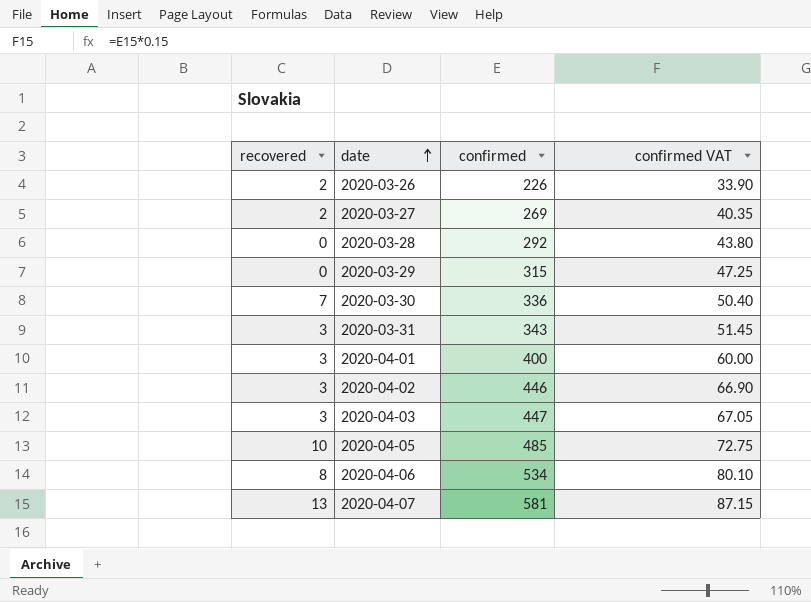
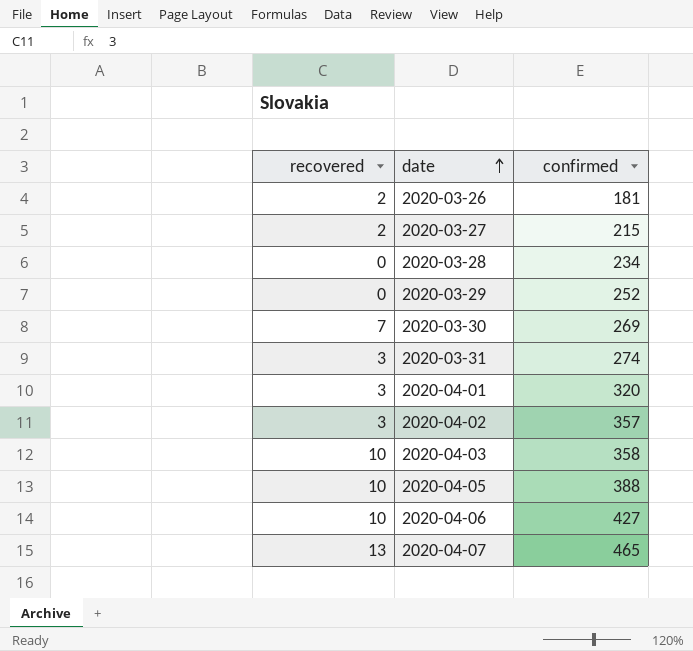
column confirmed VAT | formula: [confirmed] * 0.15 -> none
2020-03-26 | confirmed: 226 -> 181
2020-03-27 | confirmed: 269 -> 215
2020-03-28 | confirmed: 292 -> 234
2020-03-29 | confirmed: 315 -> 252
2020-03-30 | confirmed: 336 -> 269
2020-03-31 | confirmed: 343 -> 274
2020-04-01 | confirmed: 400 -> 320
2020-04-02 | confirmed: 446 -> 357
2020-04-03 | recovered: 3 -> 10
2020-04-03 | confirmed: 447 -> 358
2020-04-05 | confirmed: 485 -> 388
2020-04-06 | recovered: 8 -> 10
2020-04-06 | confirmed: 534 -> 427
2020-04-07 | confirmed: 581 -> 465

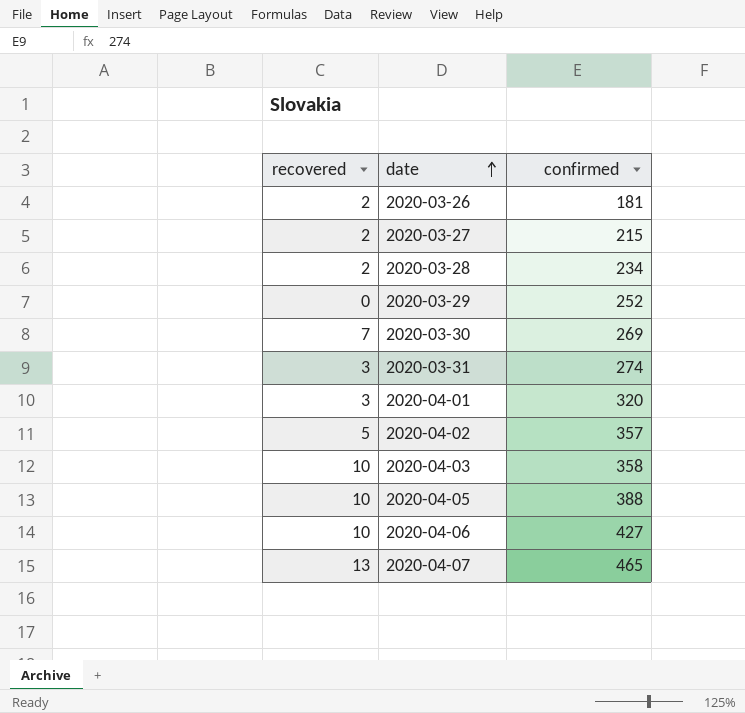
2020-03-28 | recovered: 0 -> 2
2020-04-02 | recovered: 3 -> 5

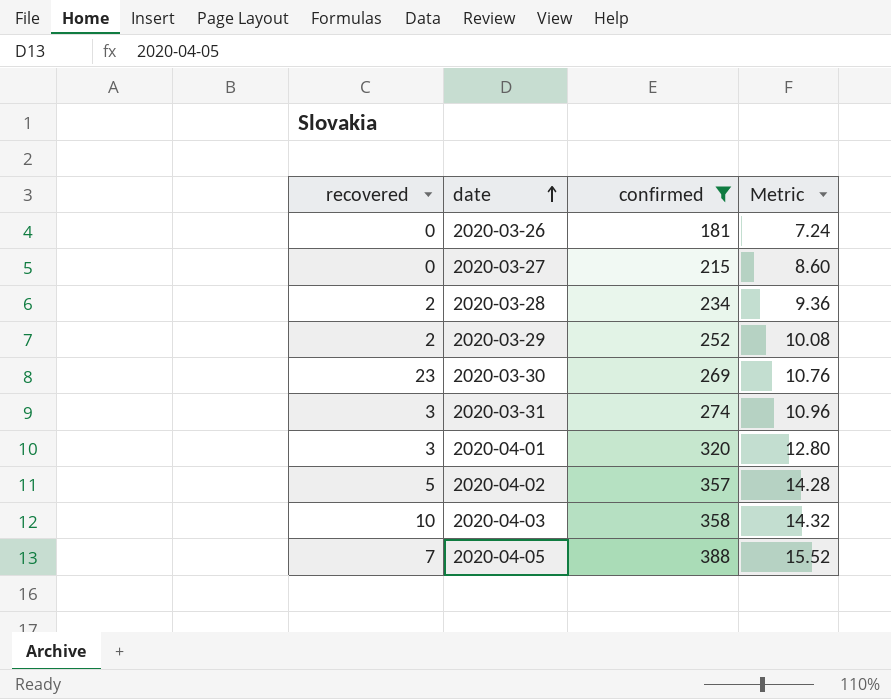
filter: none -> confirmed <= 388
column Metric | formula: none -> [confirmed] * 0.04
2020-03-26 | recovered: 2 -> 0
2020-03-27 | recovered: 2 -> 0
2020-03-29 | recovered: 0 -> 2
2020-03-30 | recovered: 7 -> 23
2020-04-05 | recovered: 10 -> 7

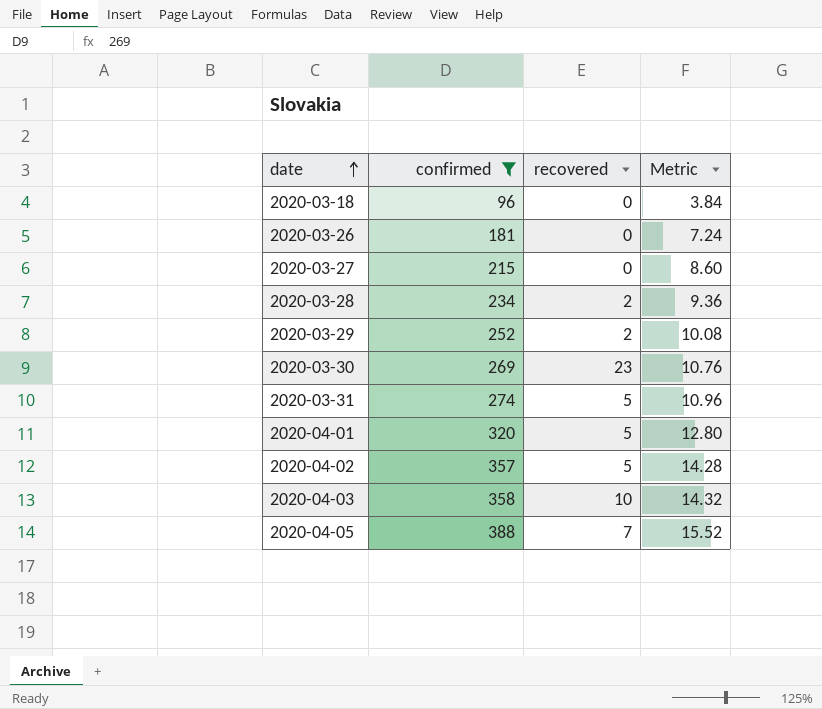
column recovered | position: 1 -> 3
row 2020-03-18: none -> 96 | 0 | 3.84
2020-03-31 | recovered: 3 -> 5
2020-04-01 | recovered: 3 -> 5

